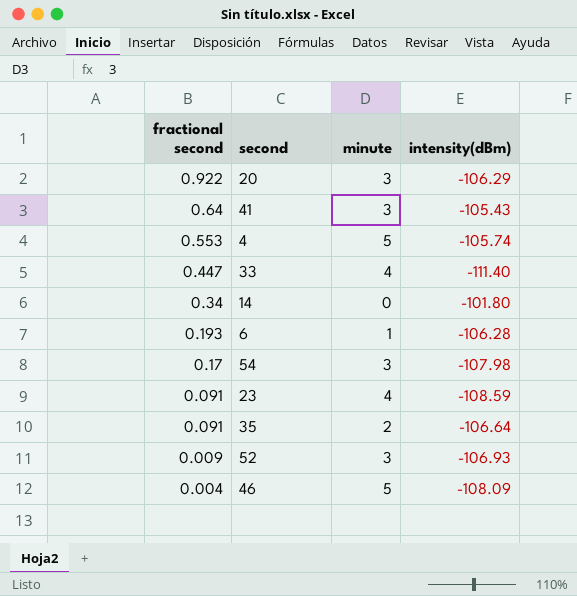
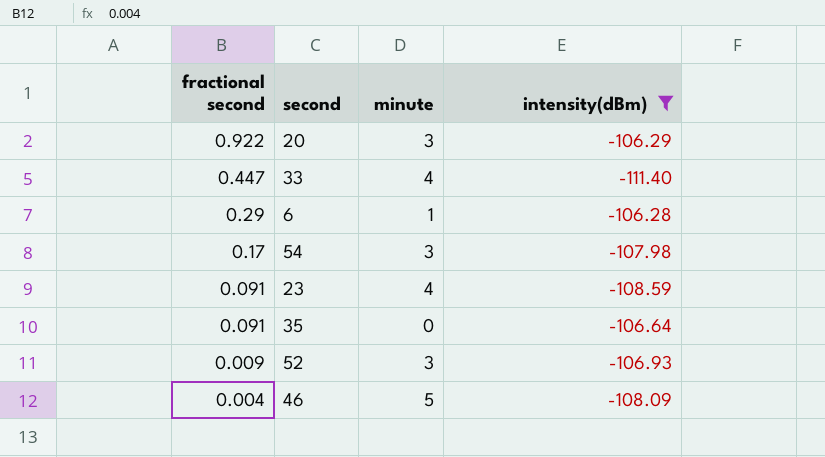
filter: none -> intensity(dBm) <= -106.28
6 | fractional second: 0.193 -> 0.29
35 | minute: 2 -> 0

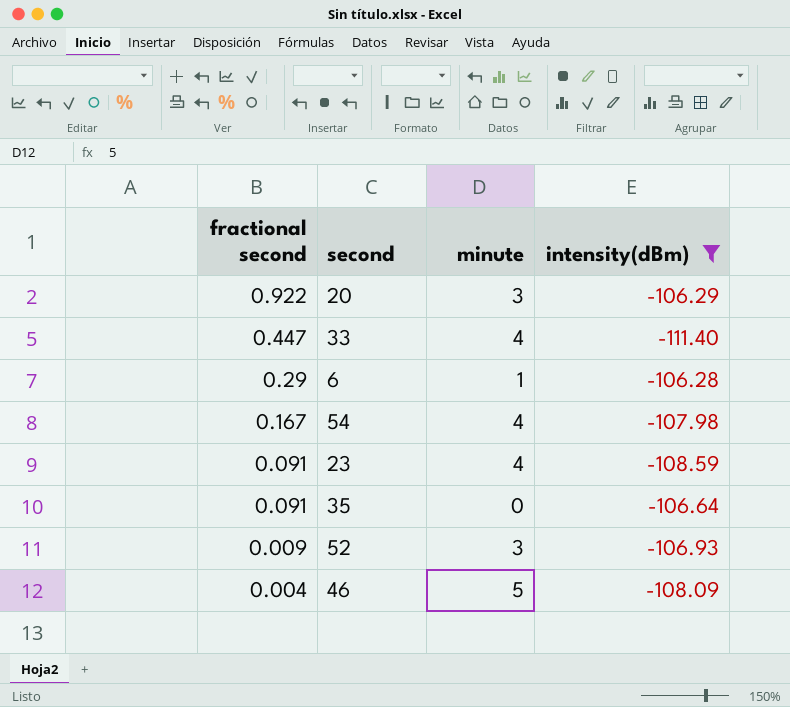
54 | fractional second: 0.17 -> 0.167
54 | minute: 3 -> 4

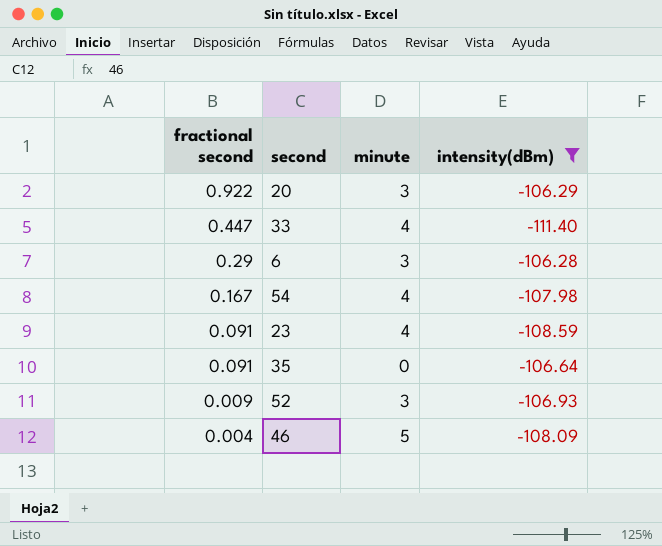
6 | minute: 1 -> 3

